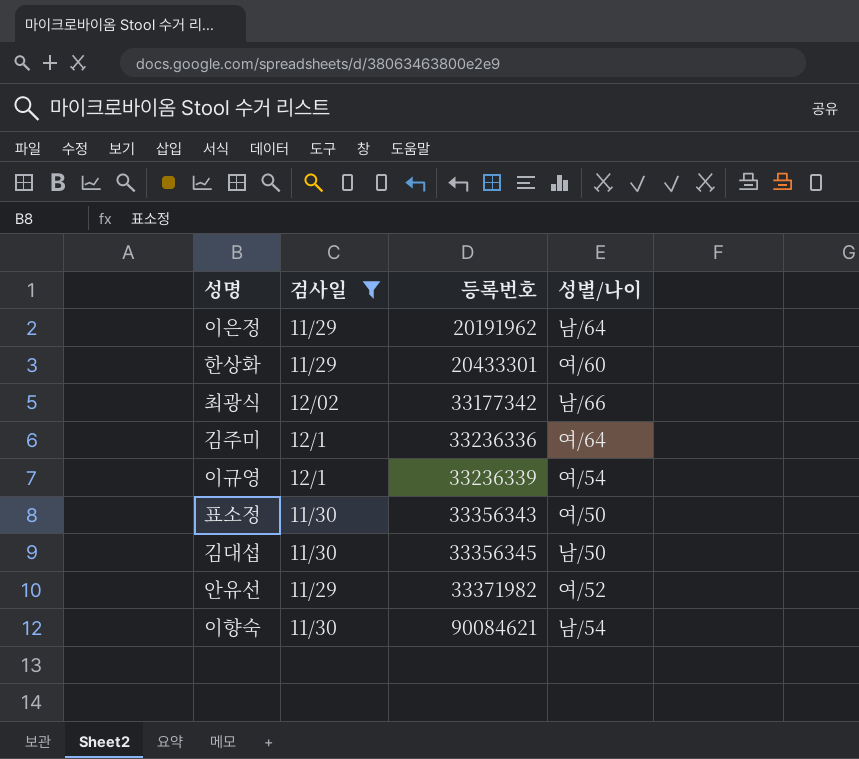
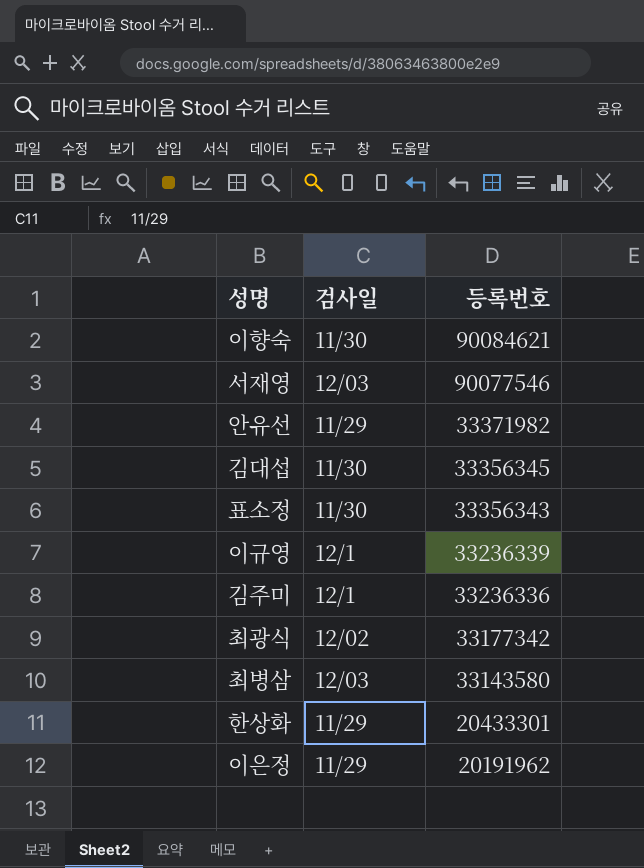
filter: 검사일 != 12/03 -> none
row order: 등록번호 ascending -> 등록번호 descending
column 성별/나이 | position: 4 -> none

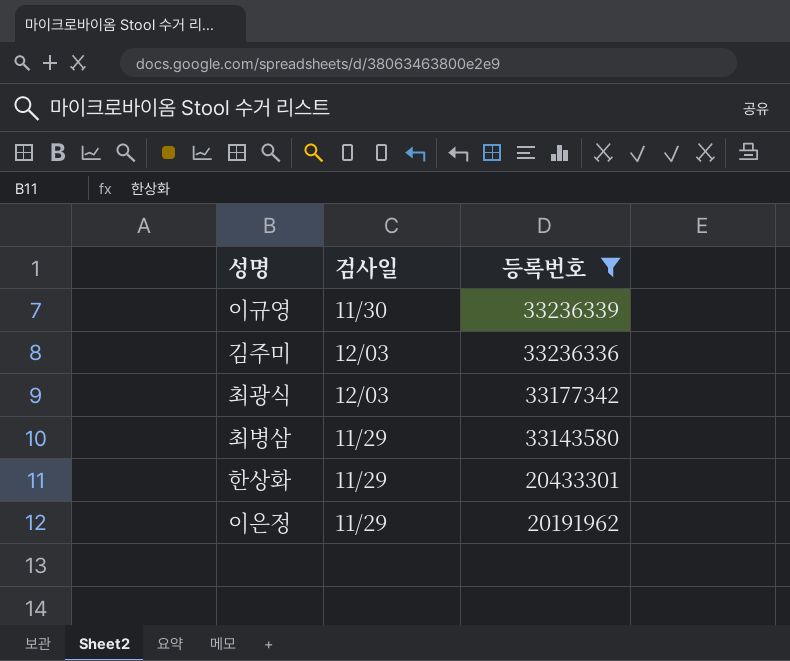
filter: none -> 등록번호 <= 33236339
이규영 | 검사일: 12/1 -> 11/30
김주미 | 검사일: 12/1 -> 12/03
최광식 | 검사일: 12/02 -> 12/03
최병삼 | 검사일: 12/03 -> 11/29

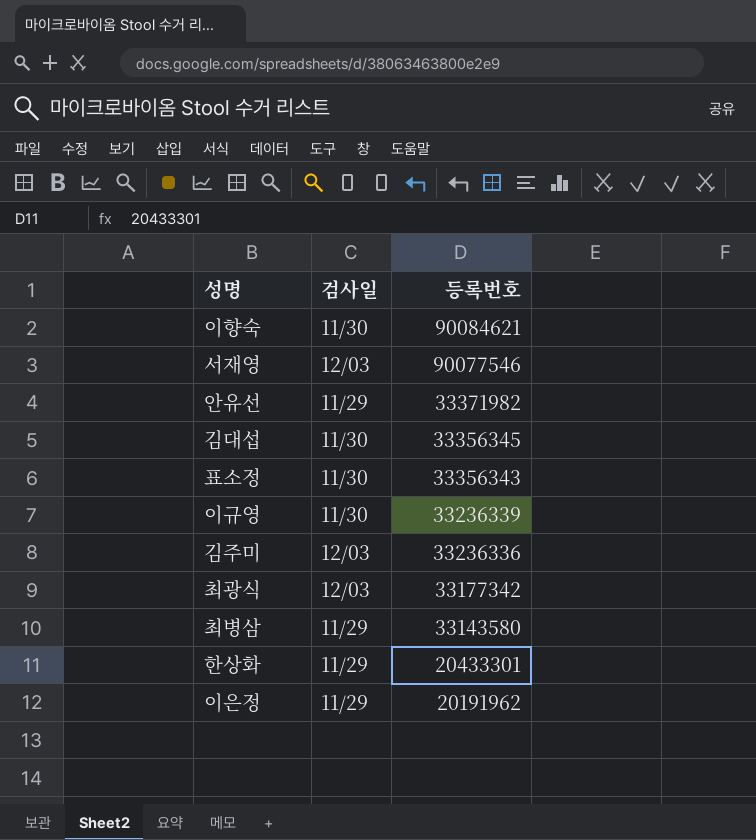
filter: 등록번호 <= 33236339 -> none

